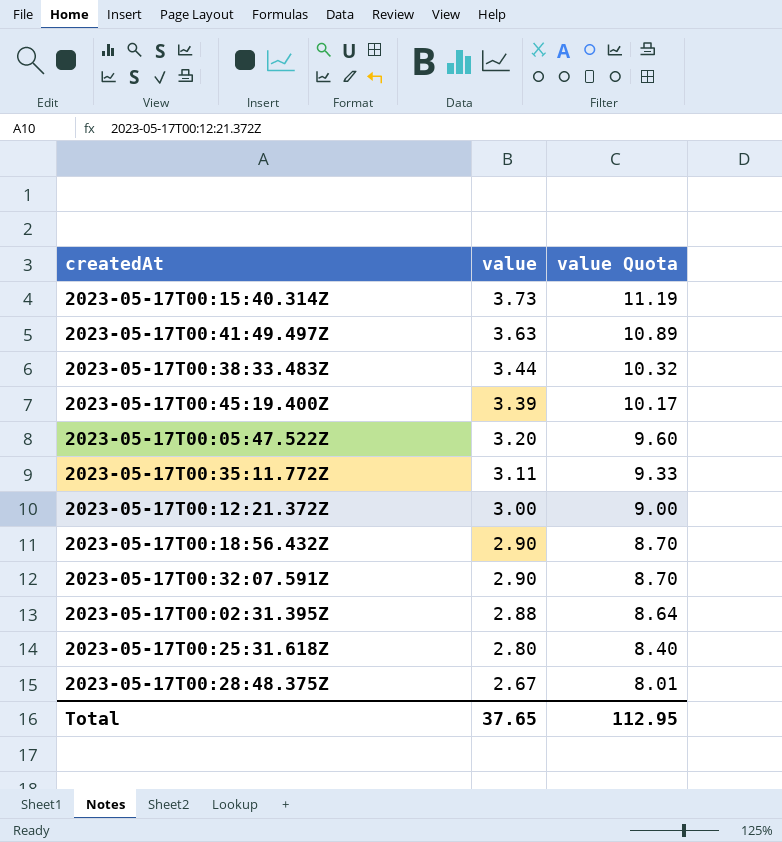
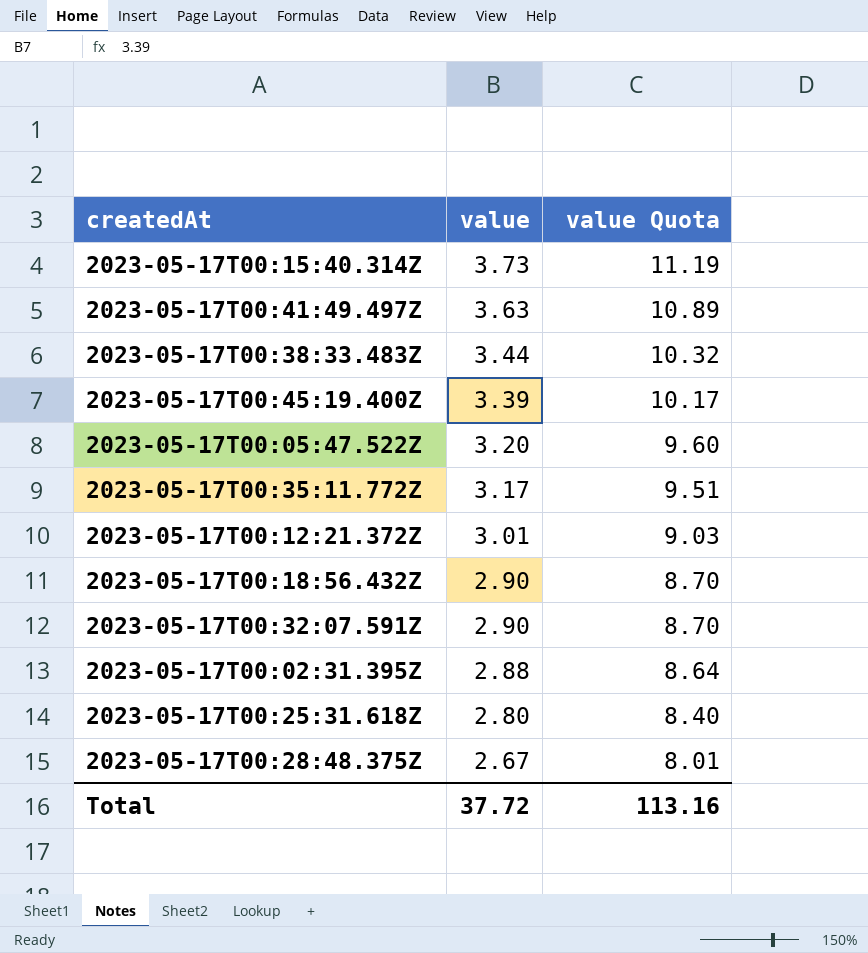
2023-05-17T00:35:11.772Z | value: 3.11 -> 3.17
2023-05-17T00:35:11.772Z | value Quota: 9.33 -> 9.51
2023-05-17T00:12:21.372Z | value: 3.00 -> 3.01
2023-05-17T00:12:21.372Z | value Quota: 9.00 -> 9.03
Total | value: 37.65 -> 37.72
Total | value Quota: 112.95 -> 113.16

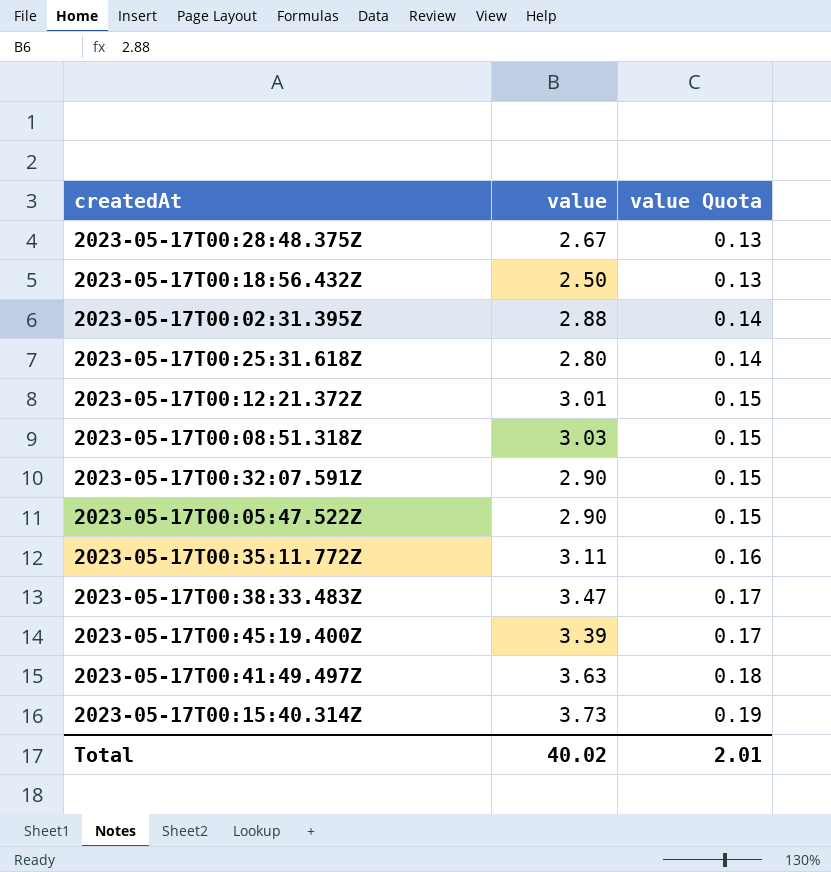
row order: value descending -> value Quota ascending
column value Quota | formula: [value] * 3 -> [value] * 0.05
2023-05-17T00:18:56.432Z | value: 2.90 -> 2.50
row 2023-05-17T00:08:51.318Z: none -> 3.03 | 0.15
2023-05-17T00:05:47.522Z | value: 3.20 -> 2.90
2023-05-17T00:35:11.772Z | value: 3.17 -> 3.11
2023-05-17T00:38:33.483Z | value: 3.44 -> 3.47
Total | value: 37.72 -> 40.02
Total | value Quota: 113.16 -> 2.01

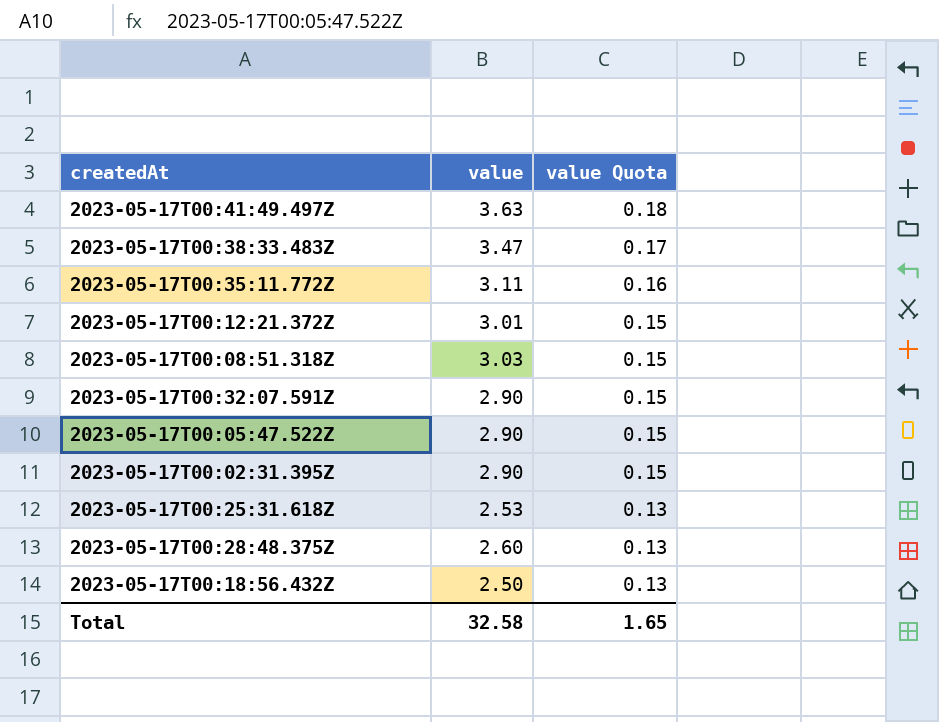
row order: value Quota ascending -> value Quota descending
row 2023-05-17T00:45:19.400Z: 3.39 | 0.17 -> none
row 2023-05-17T00:15:40.314Z: 3.73 | 0.19 -> none
2023-05-17T00:02:31.395Z | value: 2.88 -> 2.90
2023-05-17T00:02:31.395Z | value Quota: 0.14 -> 0.15
2023-05-17T00:25:31.618Z | value: 2.80 -> 2.53
2023-05-17T00:25:31.618Z | value Quota: 0.14 -> 0.13
2023-05-17T00:28:48.375Z | value: 2.67 -> 2.60
Total | value: 40.02 -> 32.58
Total | value Quota: 2.01 -> 1.65

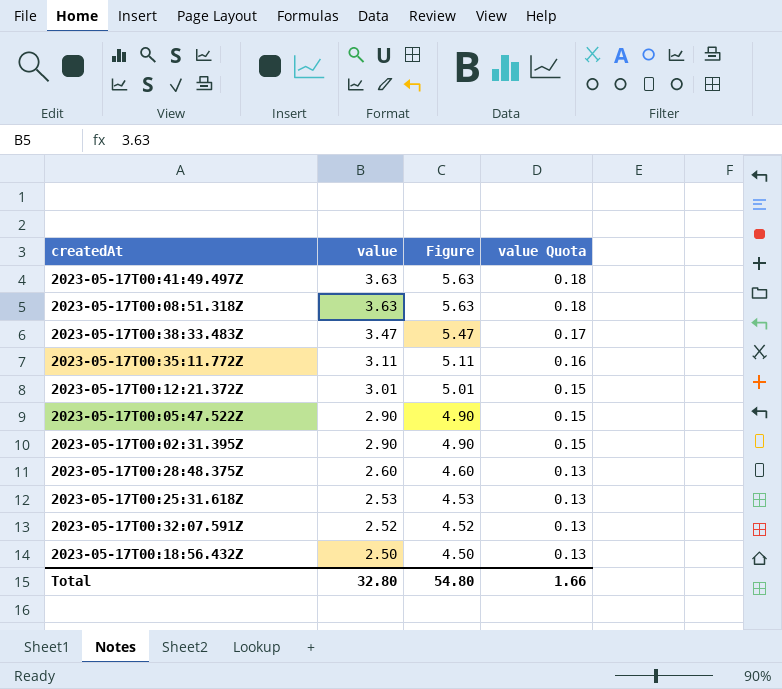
row order: value Quota descending -> value descending
column Figure | formula: none -> [value] + 2
2023-05-17T00:08:51.318Z | value: 3.03 -> 3.63
2023-05-17T00:08:51.318Z | value Quota: 0.15 -> 0.18
2023-05-17T00:32:07.591Z | value: 2.90 -> 2.52
2023-05-17T00:32:07.591Z | value Quota: 0.15 -> 0.13
Total | value: 32.58 -> 32.80
Total | value Quota: 1.65 -> 1.66

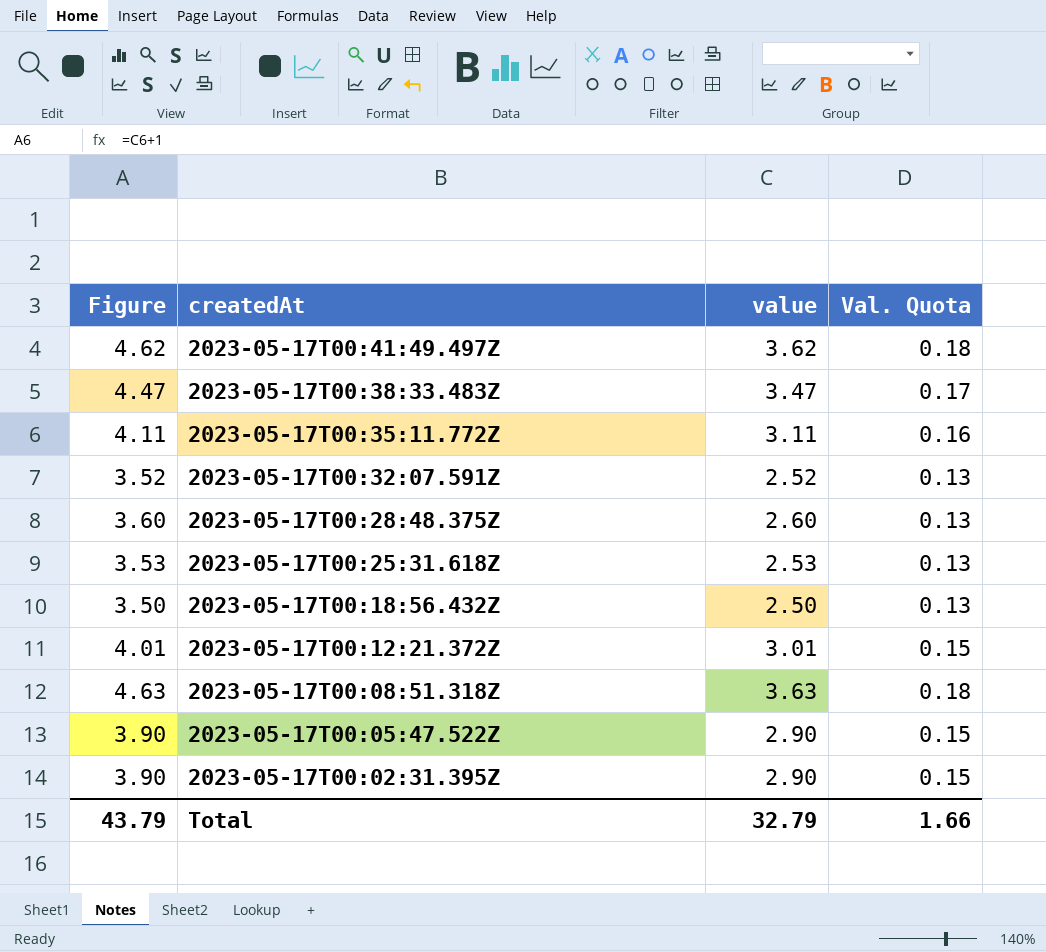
row order: value descending -> createdAt descending
column Figure | formula: [value] + 2 -> [value] + 1
column Figure | position: 3 -> 1
column name: value Quota -> Val. Quota
2023-05-17T00:41:49.497Z | value: 3.63 -> 3.62
Total | Figure: 54.80 -> 43.79
Total | value: 32.80 -> 32.79

